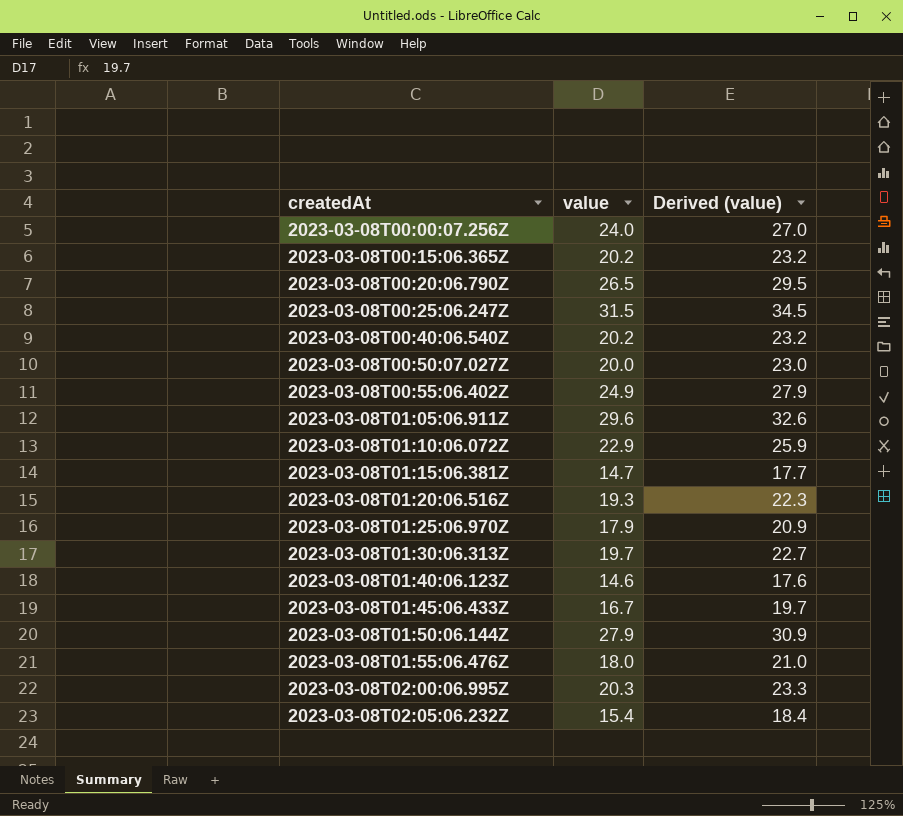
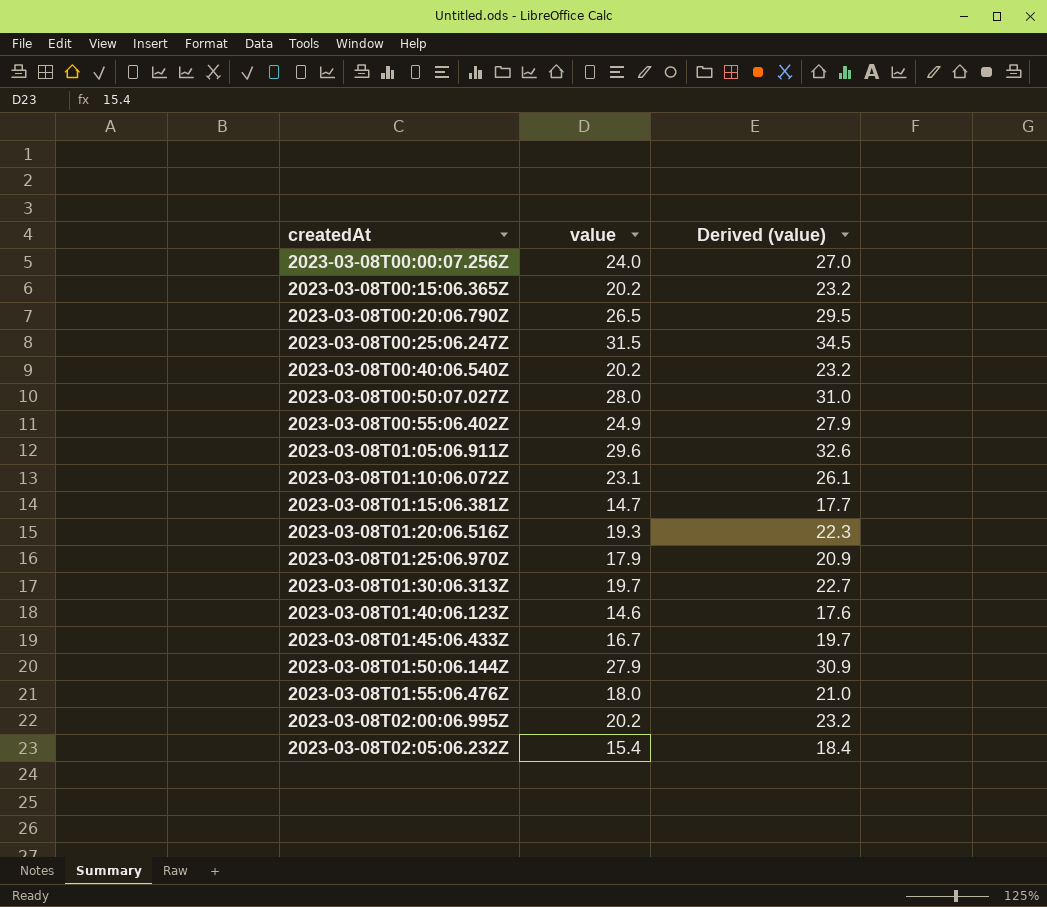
2023-03-08T00:50:07.027Z | value: 20.0 -> 28.0
2023-03-08T00:50:07.027Z | Derived (value): 23.0 -> 31.0
2023-03-08T01:10:06.072Z | value: 22.9 -> 23.1
2023-03-08T01:10:06.072Z | Derived (value): 25.9 -> 26.1
2023-03-08T02:00:06.995Z | value: 20.3 -> 20.2
2023-03-08T02:00:06.995Z | Derived (value): 23.3 -> 23.2

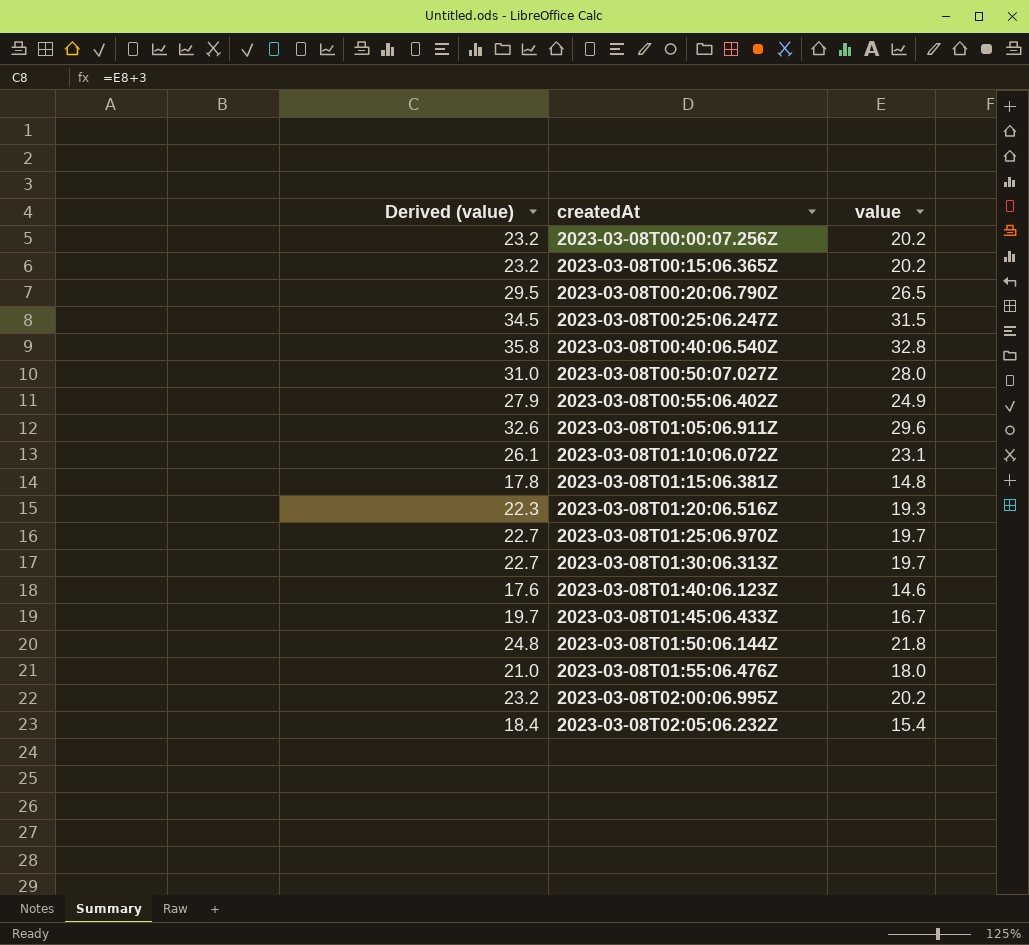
column Derived (value) | position: 3 -> 1
2023-03-08T00:00:07.256Z | Derived (value): 27.0 -> 23.2
2023-03-08T00:00:07.256Z | value: 24.0 -> 20.2
2023-03-08T00:40:06.540Z | Derived (value): 23.2 -> 35.8
2023-03-08T00:40:06.540Z | value: 20.2 -> 32.8
2023-03-08T01:15:06.381Z | Derived (value): 17.7 -> 17.8
2023-03-08T01:15:06.381Z | value: 14.7 -> 14.8
2023-03-08T01:25:06.970Z | Derived (value): 20.9 -> 22.7
2023-03-08T01:25:06.970Z | value: 17.9 -> 19.7
2023-03-08T01:50:06.144Z | Derived (value): 30.9 -> 24.8
2023-03-08T01:50:06.144Z | value: 27.9 -> 21.8

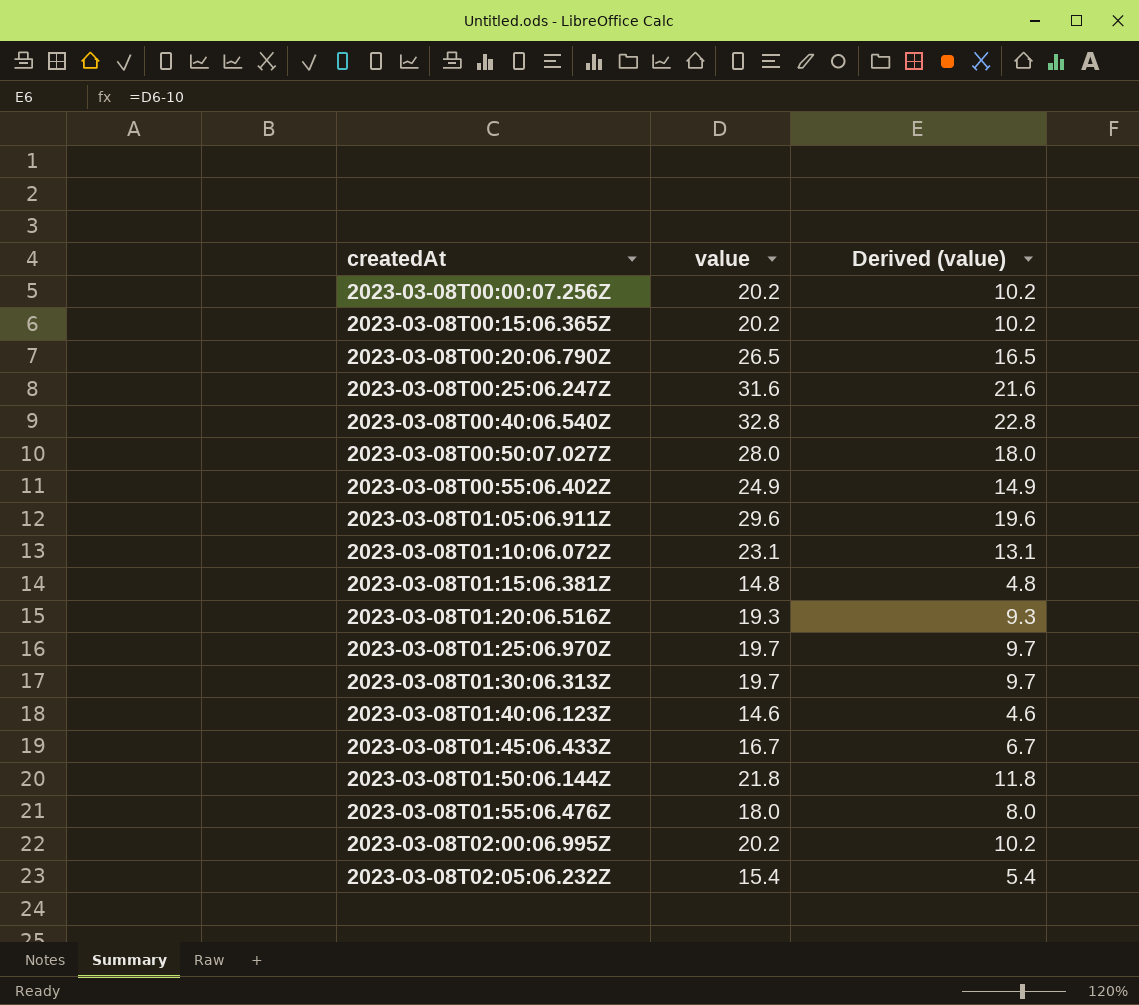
column Derived (value) | formula: [value] + 3 -> [value] - 10
column Derived (value) | position: 1 -> 3
2023-03-08T00:25:06.247Z | value: 31.5 -> 31.6

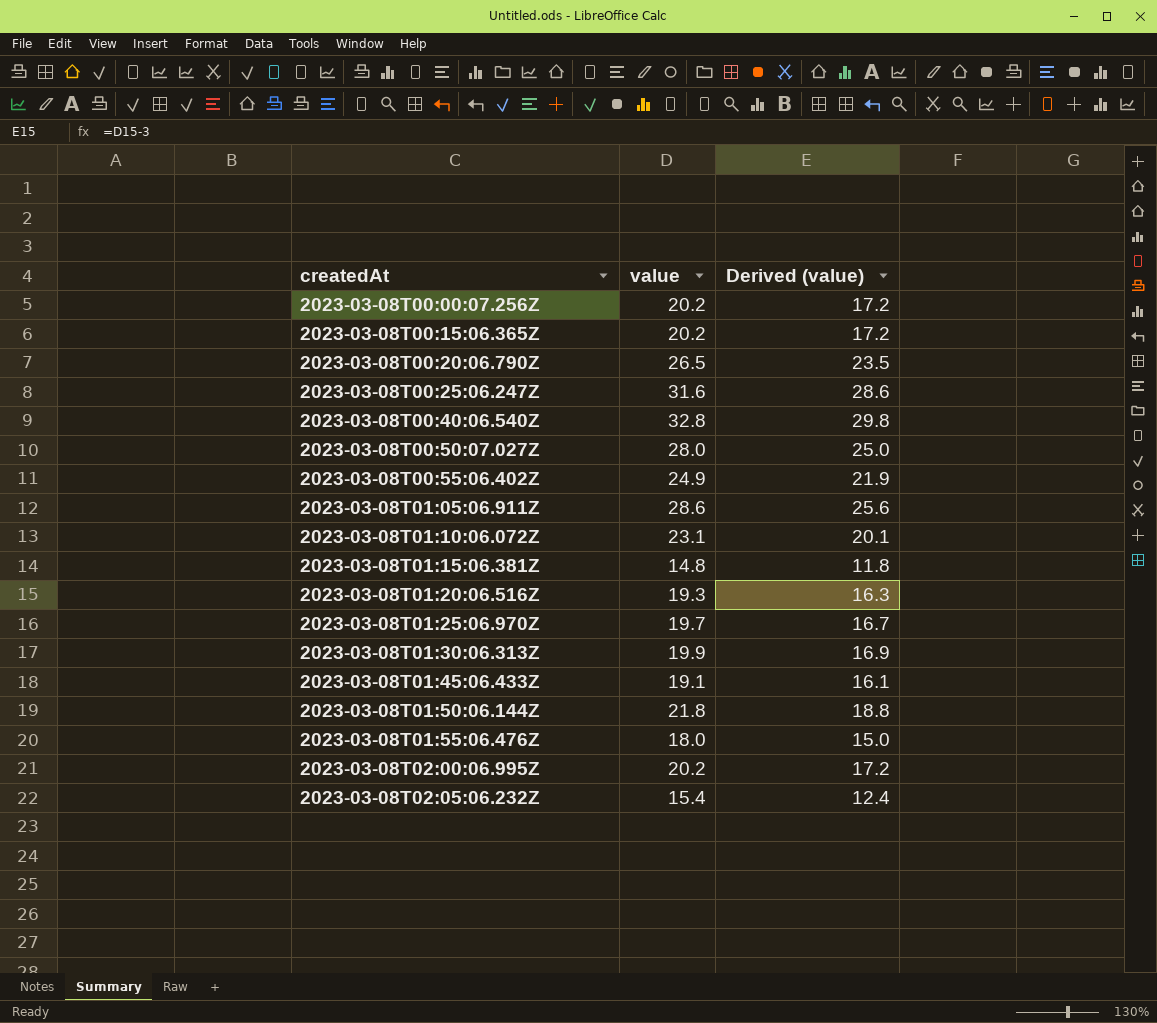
column Derived (value) | formula: [value] - 10 -> [value] - 3
row 2023-03-08T01:40:06.123Z: 14.6 | 4.6 -> none
2023-03-08T01:05:06.911Z | value: 29.6 -> 28.6
2023-03-08T01:30:06.313Z | value: 19.7 -> 19.9
2023-03-08T01:45:06.433Z | value: 16.7 -> 19.1

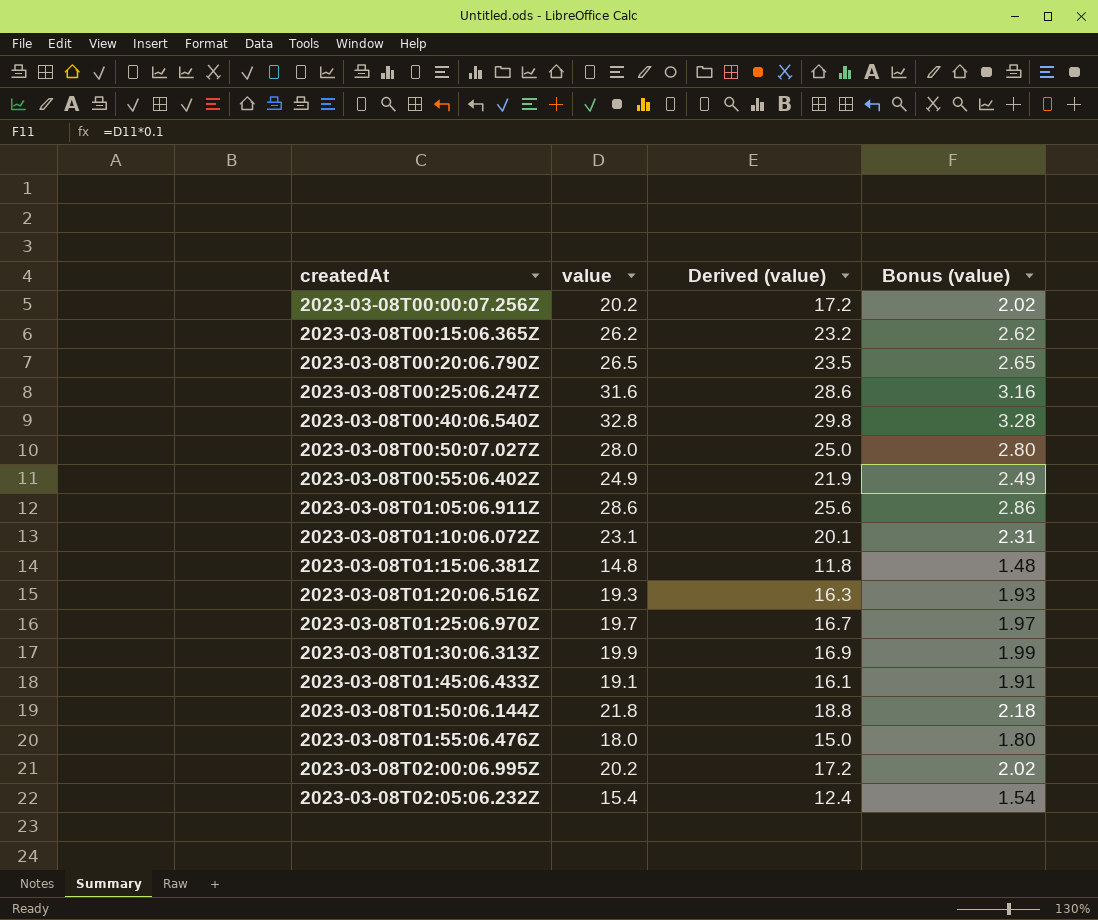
column Bonus (value) | formula: none -> [value] * 0.1
2023-03-08T00:15:06.365Z | value: 20.2 -> 26.2
2023-03-08T00:15:06.365Z | Derived (value): 17.2 -> 23.2

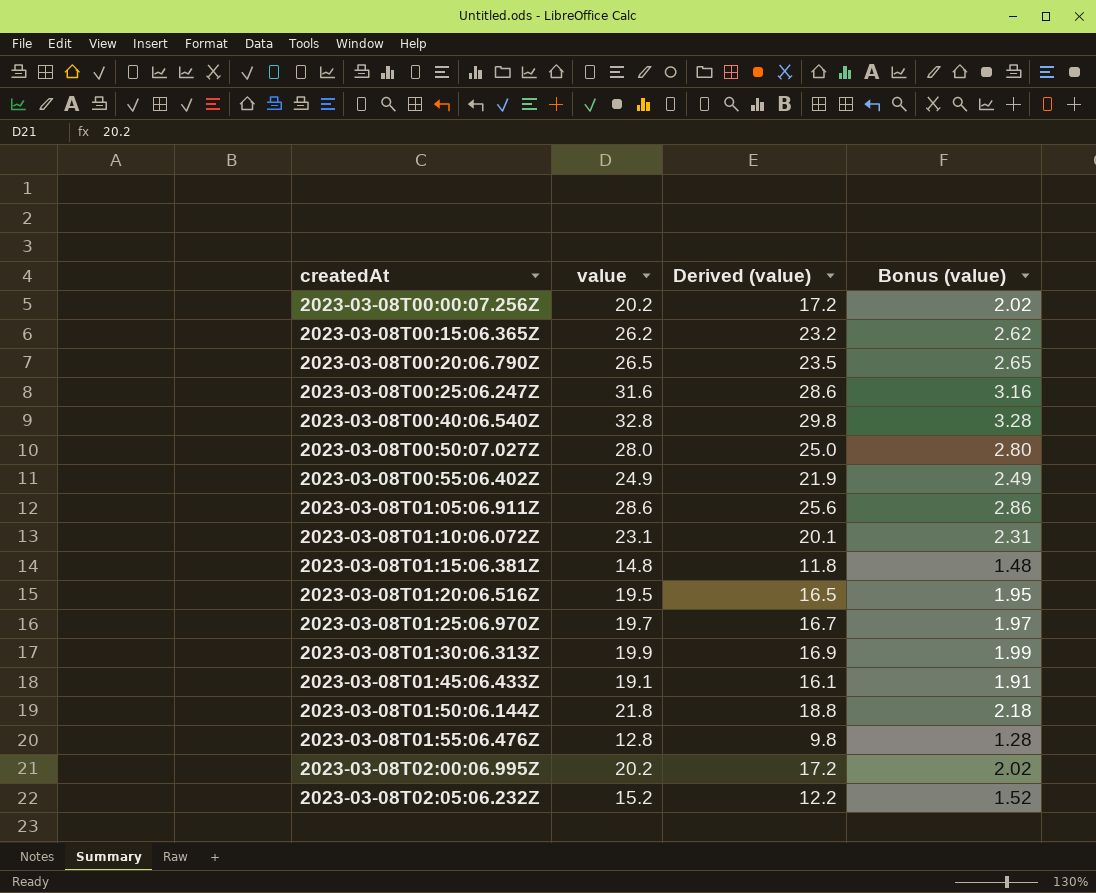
2023-03-08T01:20:06.516Z | value: 19.3 -> 19.5
2023-03-08T01:20:06.516Z | Derived (value): 16.3 -> 16.5
2023-03-08T01:20:06.516Z | Bonus (value): 1.93 -> 1.95
2023-03-08T01:55:06.476Z | value: 18.0 -> 12.8
2023-03-08T01:55:06.476Z | Derived (value): 15.0 -> 9.8
2023-03-08T01:55:06.476Z | Bonus (value): 1.80 -> 1.28
2023-03-08T02:05:06.232Z | value: 15.4 -> 15.2
2023-03-08T02:05:06.232Z | Derived (value): 12.4 -> 12.2
2023-03-08T02:05:06.232Z | Bonus (value): 1.54 -> 1.52

